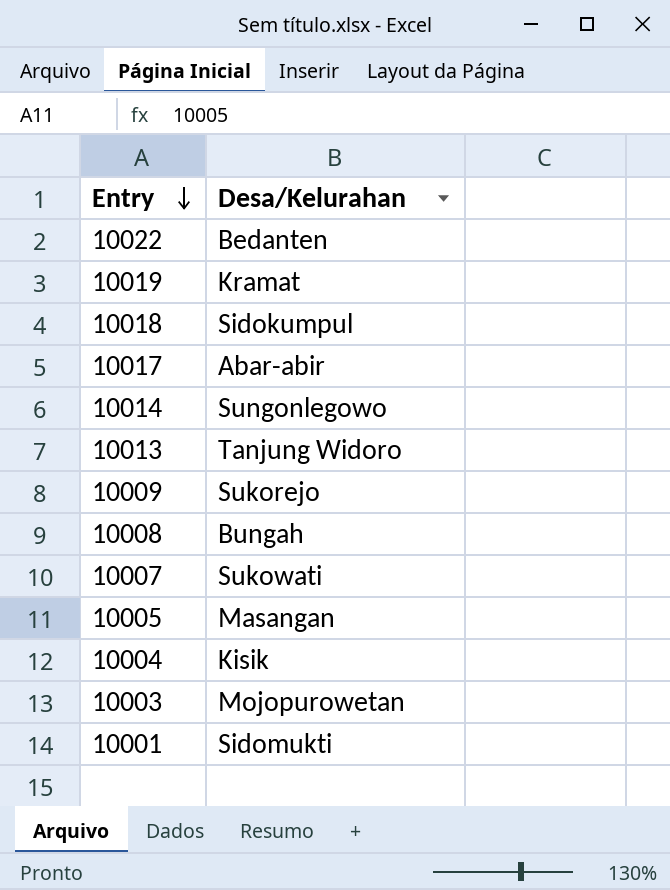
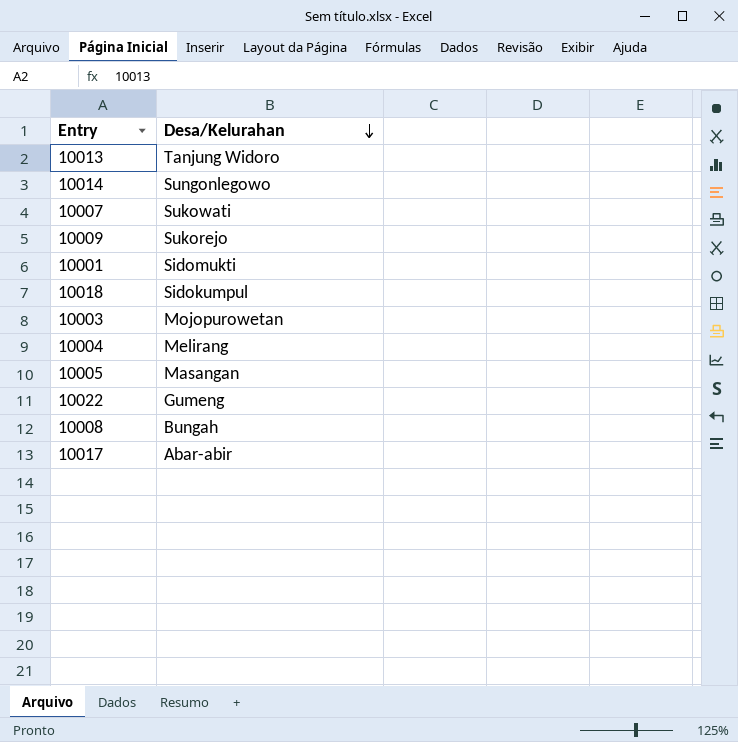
row order: Entry descending -> Desa/Kelurahan descending
row 10019: Kramat -> none
10004 | Desa/Kelurahan: Kisik -> Melirang
10022 | Desa/Kelurahan: Bedanten -> Gumeng

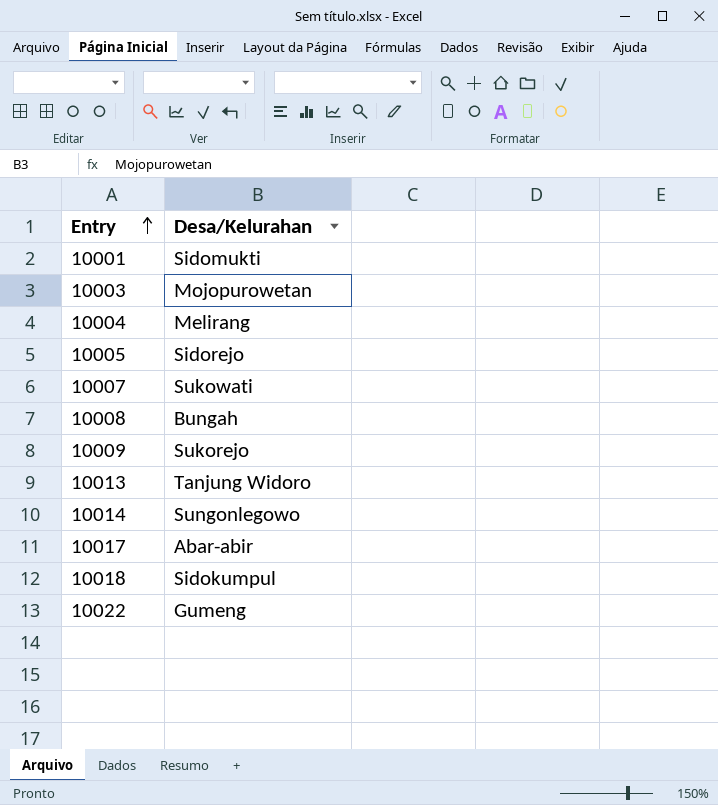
row order: Desa/Kelurahan descending -> Entry ascending
10005 | Desa/Kelurahan: Masangan -> Sidorejo

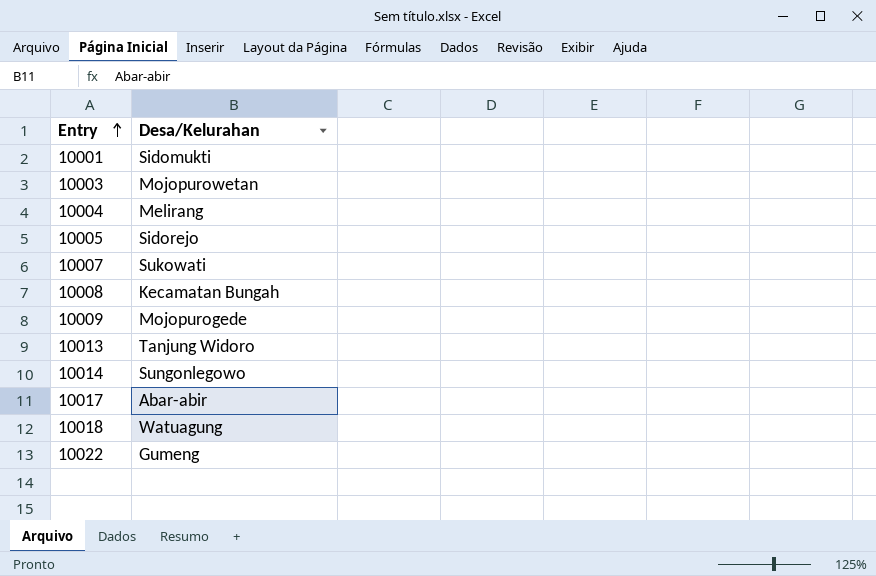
10008 | Desa/Kelurahan: Bungah -> Kecamatan Bungah
10009 | Desa/Kelurahan: Sukorejo -> Mojopurogede
10018 | Desa/Kelurahan: Sidokumpul -> Watuagung

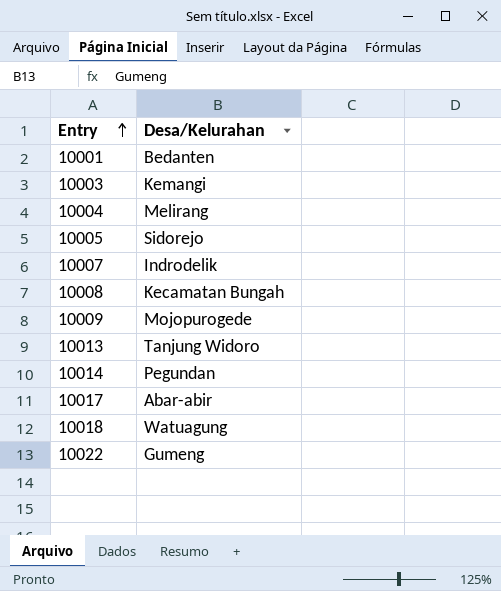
10001 | Desa/Kelurahan: Sidomukti -> Bedanten
10003 | Desa/Kelurahan: Mojopurowetan -> Kemangi
10007 | Desa/Kelurahan: Sukowati -> Indrodelik
10014 | Desa/Kelurahan: Sungonlegowo -> Pegundan

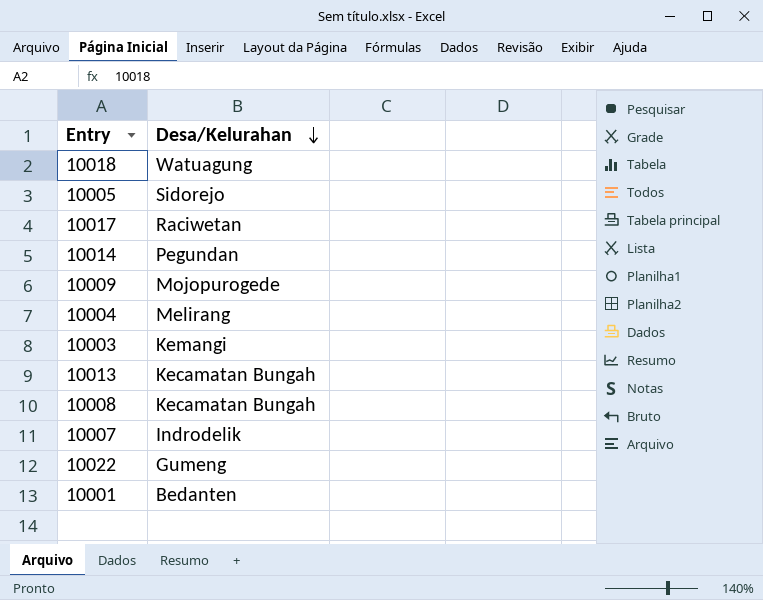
row order: Entry ascending -> Desa/Kelurahan descending
10017 | Desa/Kelurahan: Abar-abir -> Raciwetan
10013 | Desa/Kelurahan: Tanjung Widoro -> Kecamatan Bungah

